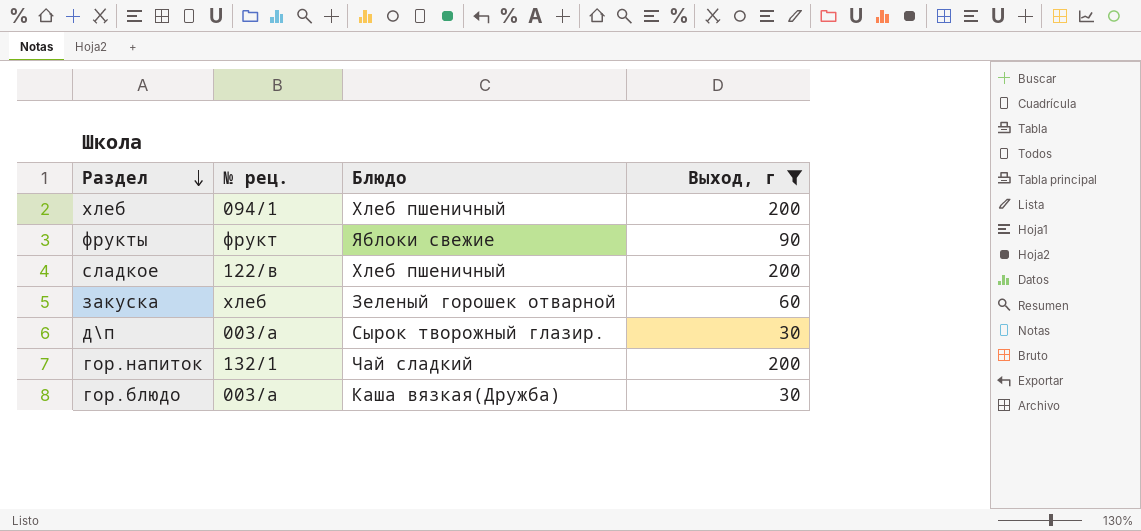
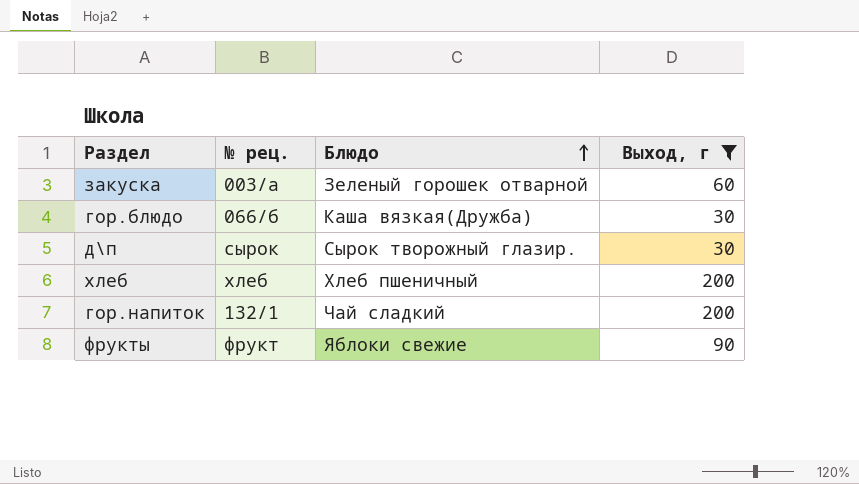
row order: Раздел descending -> Блюдо ascending
row сладкое: 122/в | Хлеб пшеничный | 200 -> none
закуска | № рец.: хлеб -> 003/а
гор.блюдо | № рец.: 003/а -> 066/б
д\п | № рец.: 003/а -> сырок
хлеб | № рец.: 094/1 -> хлеб

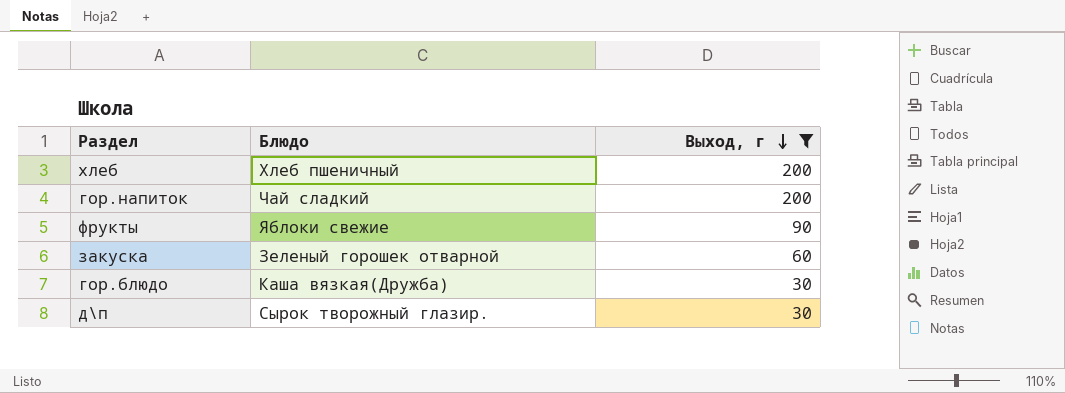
row order: Блюдо ascending -> Выход, г descending
column № рец. | position: 2 -> none

